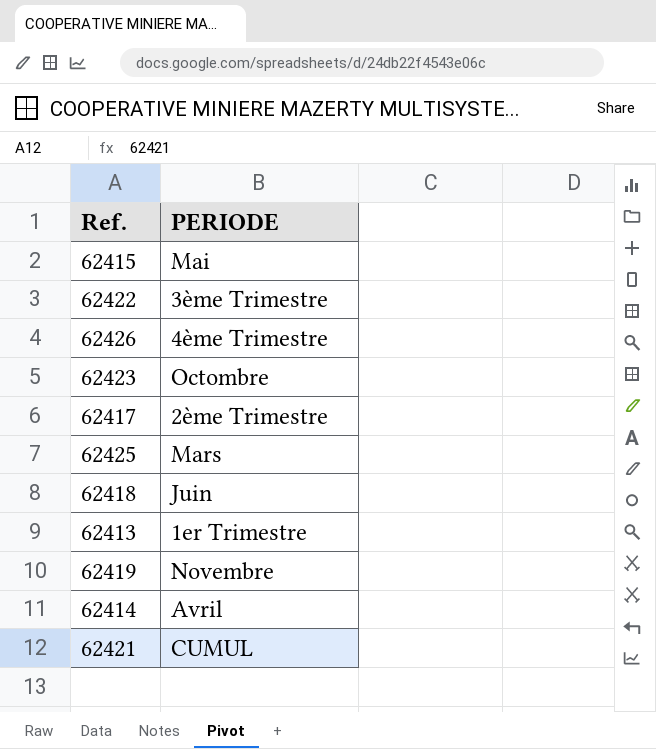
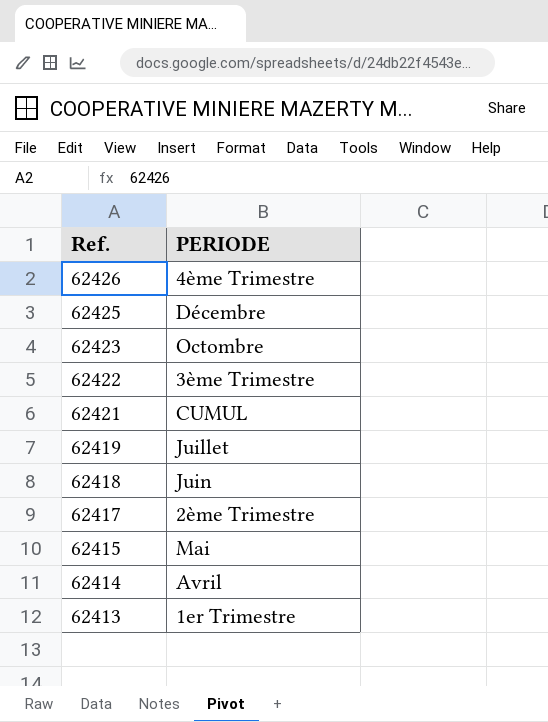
row order: none -> Ref. descending
62425 | PERIODE: Mars -> Décembre
62419 | PERIODE: Novembre -> Juillet

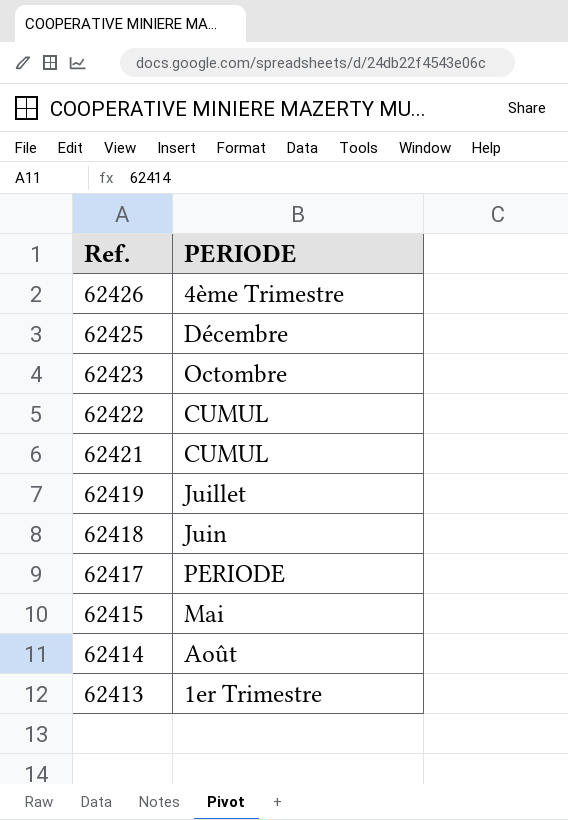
62422 | PERIODE: 3ème Trimestre -> CUMUL
62417 | PERIODE: 2ème Trimestre -> PERIODE
62414 | PERIODE: Avril -> Août

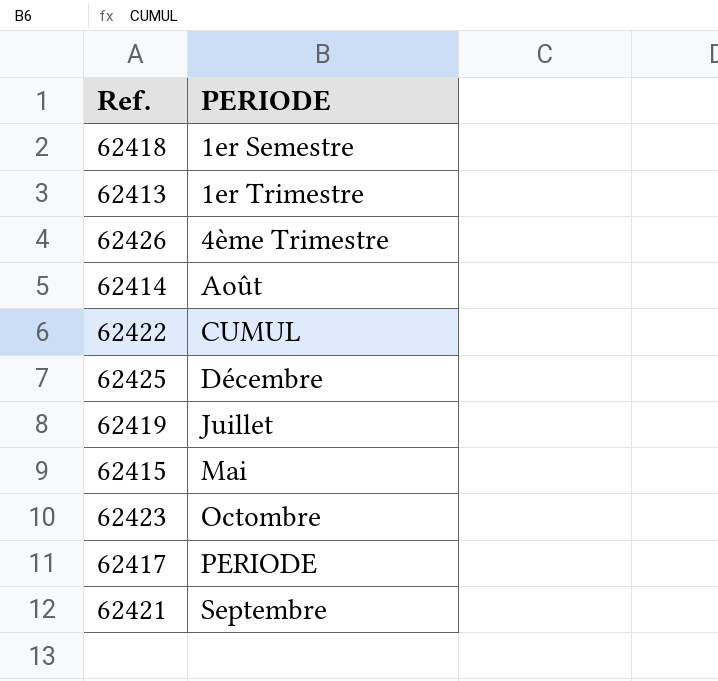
row order: Ref. descending -> PERIODE ascending
62418 | PERIODE: Juin -> 1er Semestre
62421 | PERIODE: CUMUL -> Septembre

